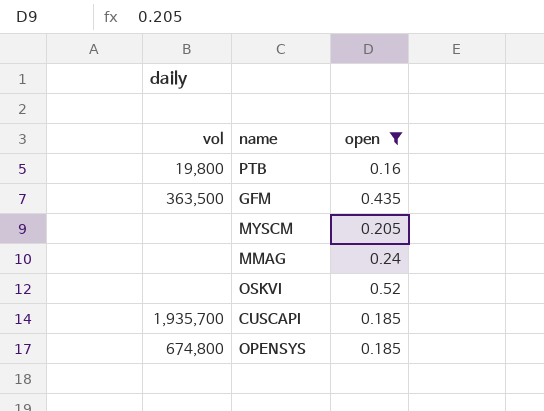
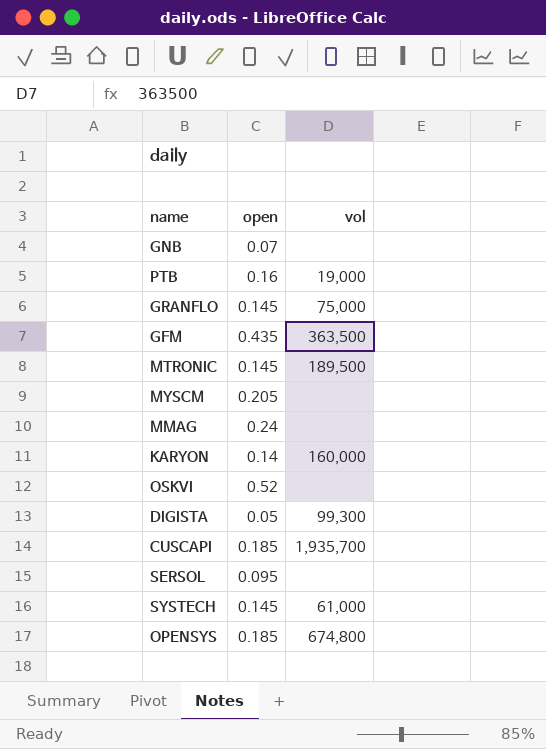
filter: open >= 0.16 -> none
column vol | position: 1 -> 3
PTB | vol: 19,800 -> 19,000

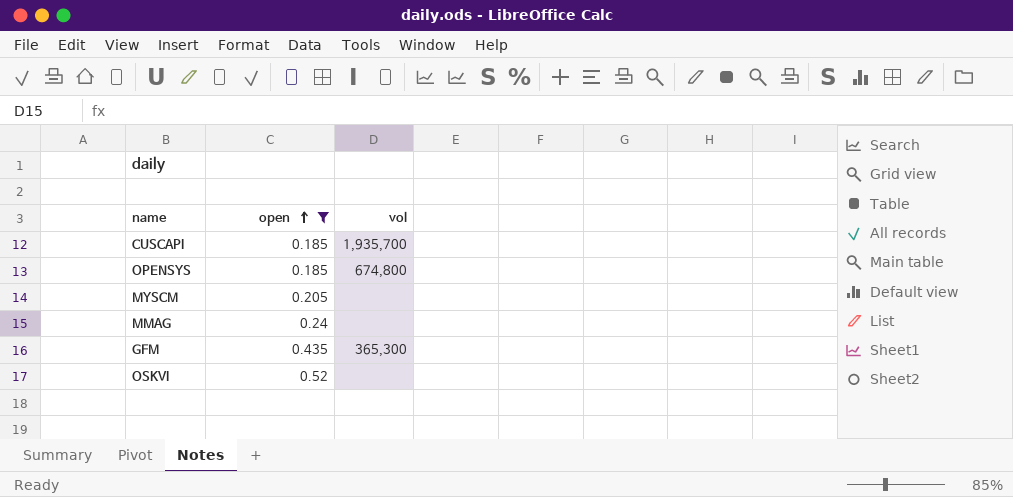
filter: none -> open >= 0.185
row order: none -> open ascending
GFM | vol: 363,500 -> 365,300

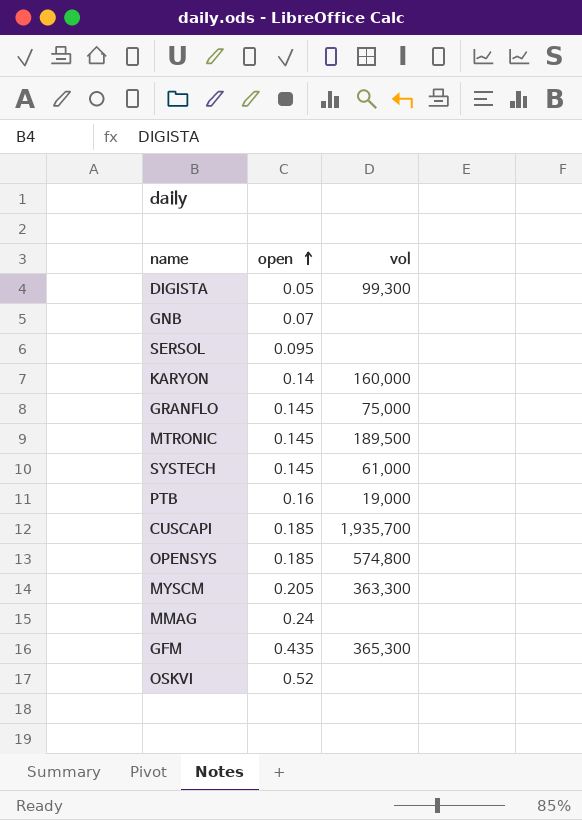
filter: open >= 0.185 -> none
OPENSYS | vol: 674,800 -> 574,800
MYSCM | vol: none -> 363,300

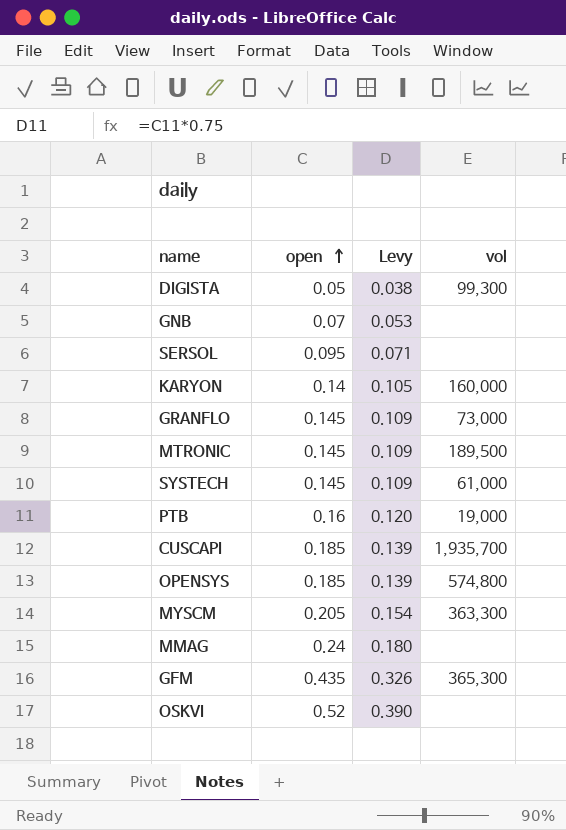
column Levy | formula: none -> [open] * 0.75
GRANFLO | vol: 75,000 -> 73,000

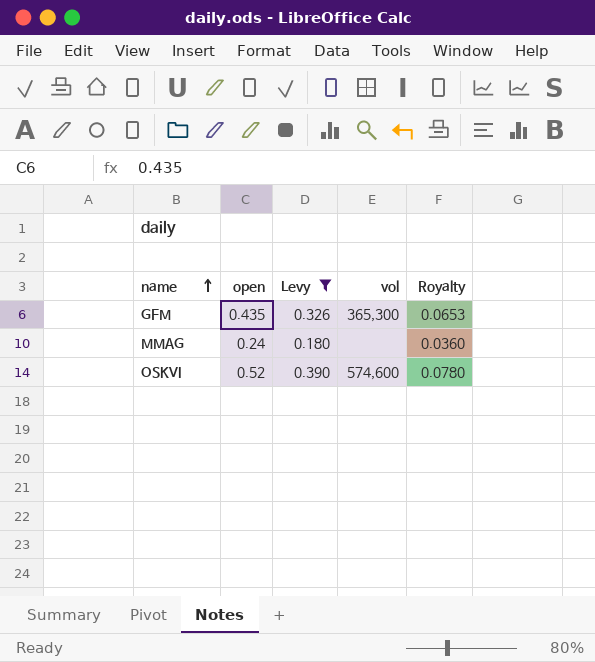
filter: none -> Levy >= 0.180
row order: open ascending -> name ascending
column Royalty | formula: none -> [open] * 0.15
OSKVI | vol: none -> 574,600

